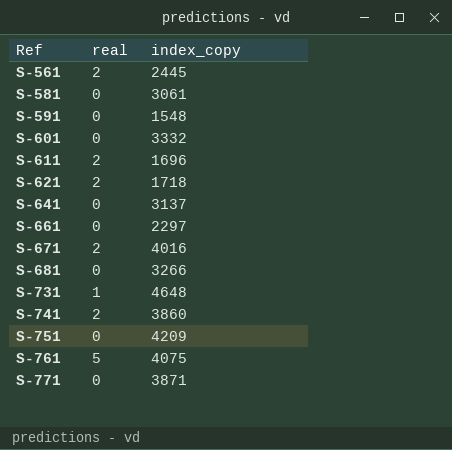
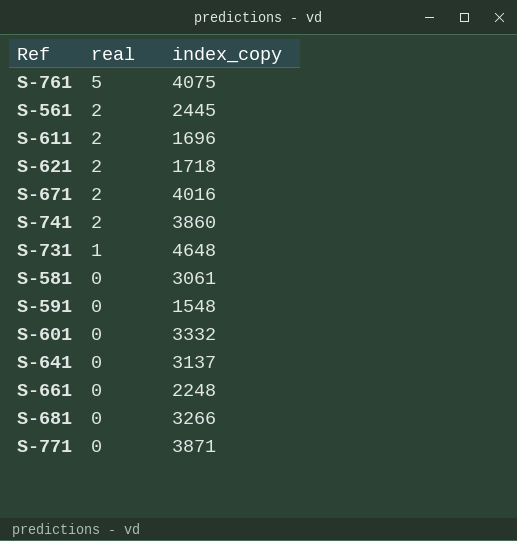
row order: Ref ascending -> real descending
row S-751: 0 | 4209 -> none
S-661 | index_copy: 2297 -> 2248

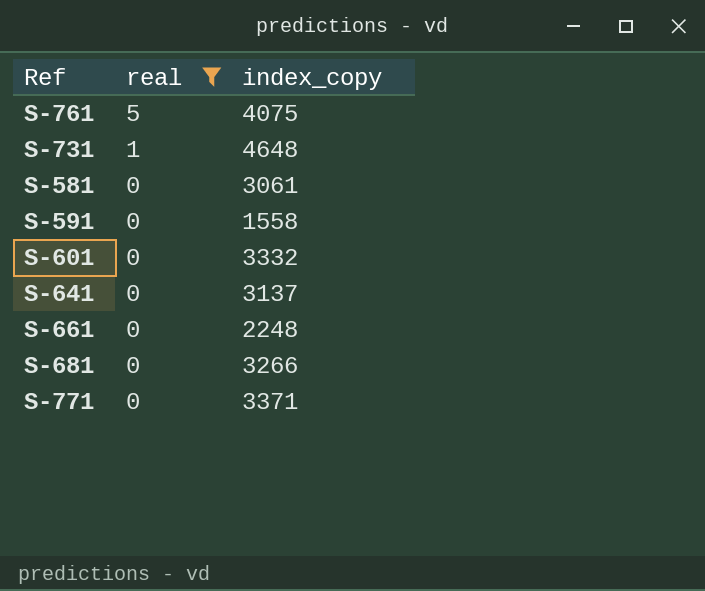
filter: none -> real != 2
S-591 | index_copy: 1548 -> 1558
S-771 | index_copy: 3871 -> 3371

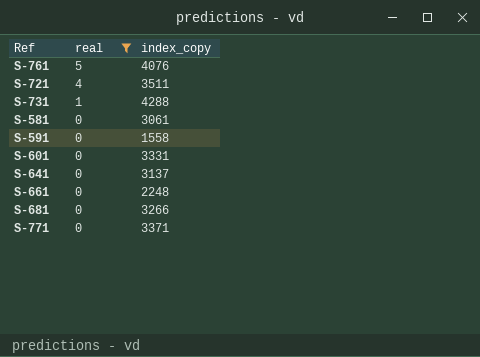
S-761 | index_copy: 4075 -> 4076
row S-721: none -> 4 | 3511
S-731 | index_copy: 4648 -> 4288
S-601 | index_copy: 3332 -> 3331

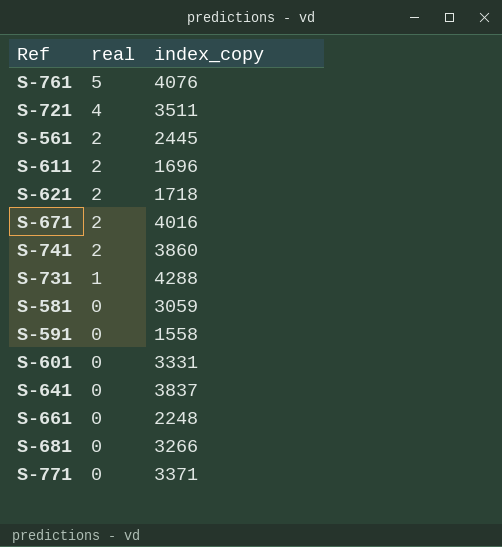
filter: real != 2 -> none
S-581 | index_copy: 3061 -> 3059
S-641 | index_copy: 3137 -> 3837

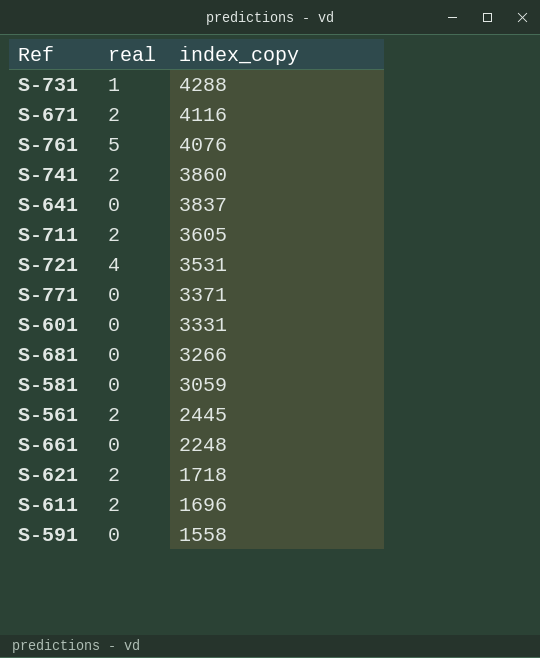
row order: real descending -> index_copy descending
S-671 | index_copy: 4016 -> 4116
row S-711: none -> 2 | 3605
S-721 | index_copy: 3511 -> 3531

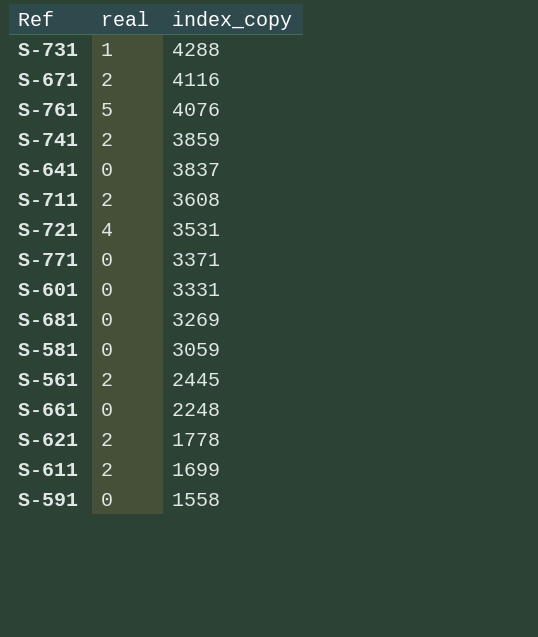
S-741 | index_copy: 3860 -> 3859
S-711 | index_copy: 3605 -> 3608
S-681 | index_copy: 3266 -> 3269
S-621 | index_copy: 1718 -> 1778
S-611 | index_copy: 1696 -> 1699

